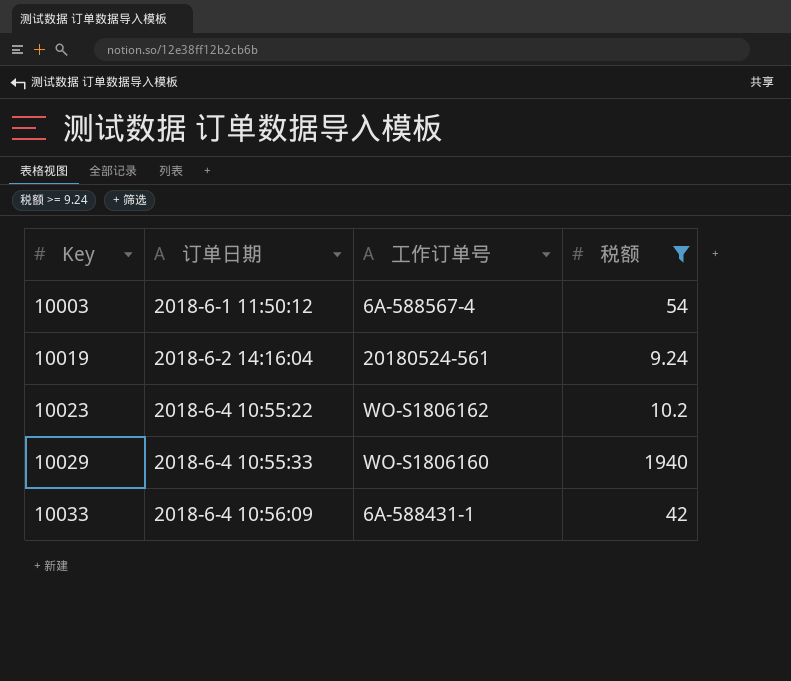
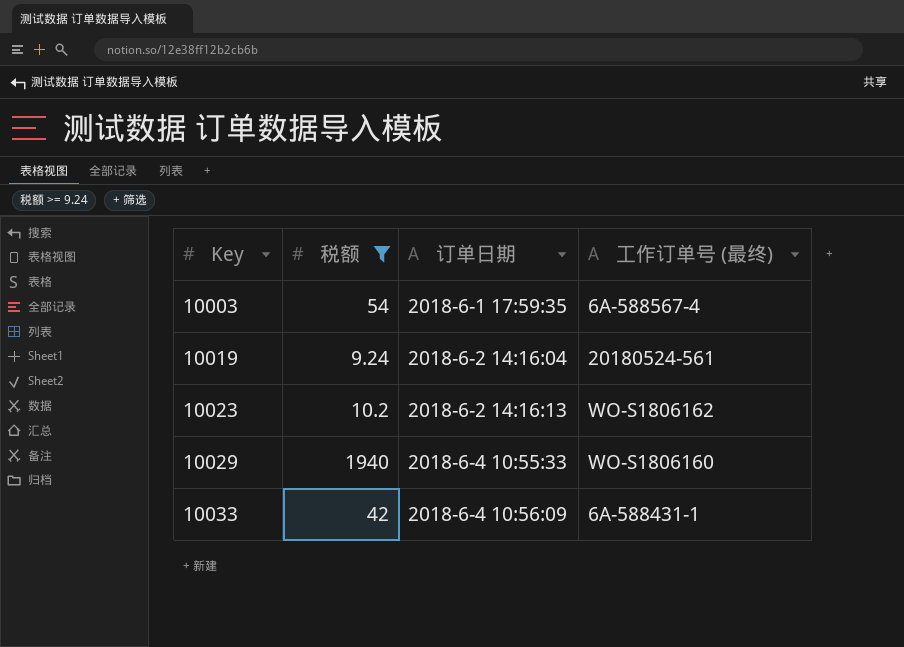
column 税额 | position: 4 -> 2
column name: 工作订单号 -> 工作订单号 (最终)
10003 | 订单日期: 2018-6-1 11:50:12 -> 2018-6-1 17:59:35
10023 | 订单日期: 2018-6-4 10:55:22 -> 2018-6-2 14:16:13

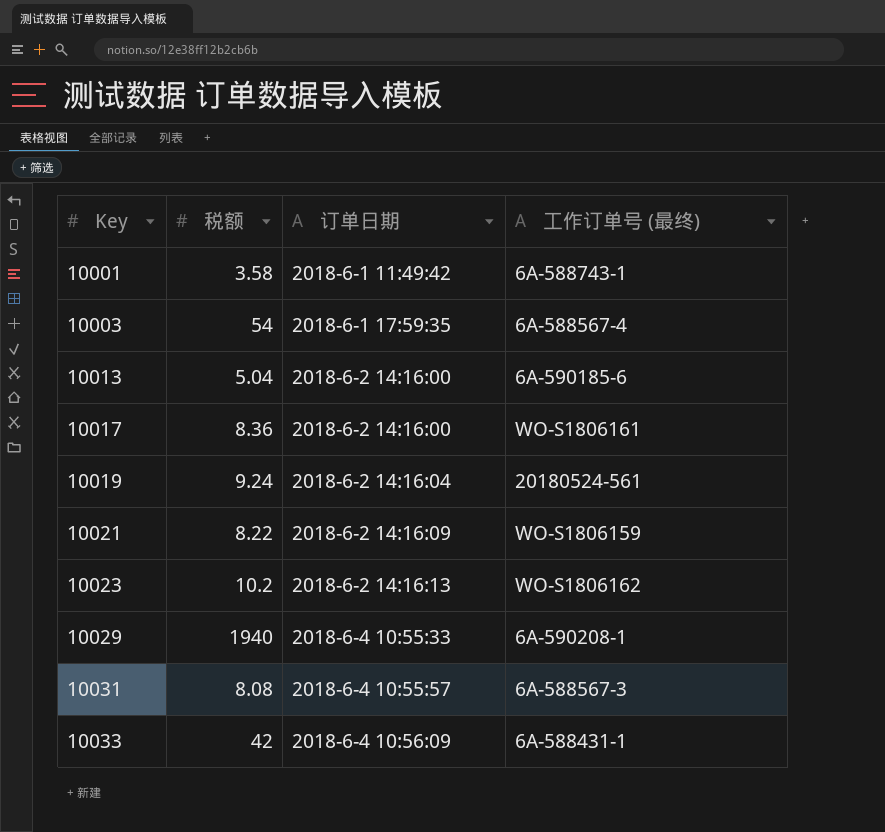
filter: 税额 >= 9.24 -> none
10029 | 工作订单号 (最终): WO-S1806160 -> 6A-590208-1

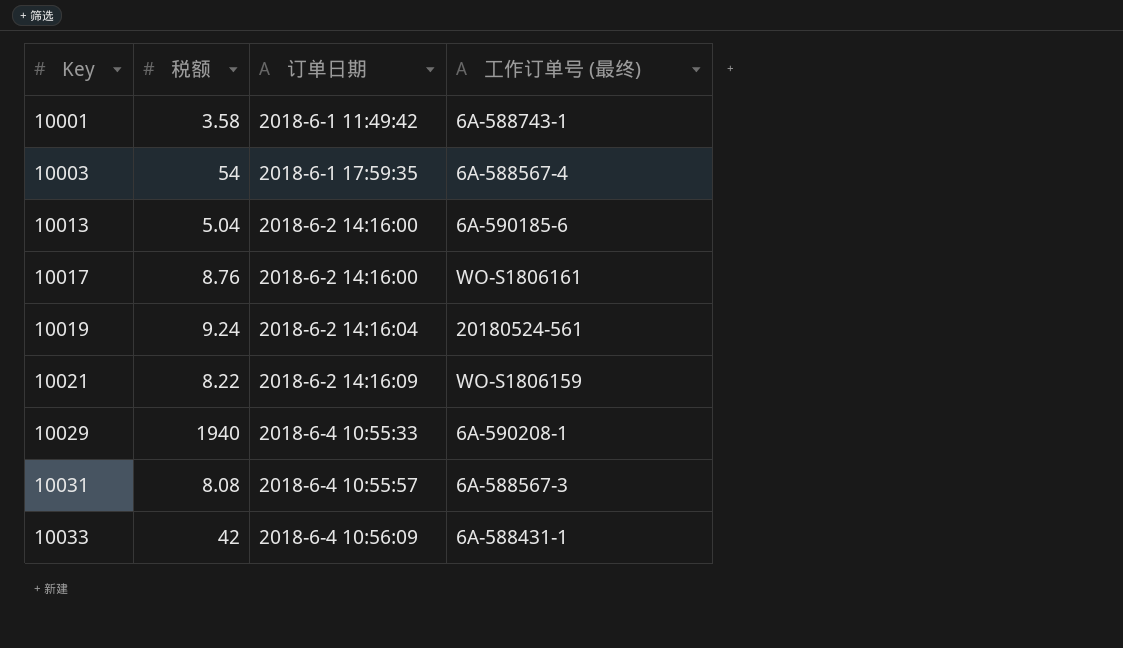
row 10023: 10.2 | 2018-6-2 14:16:13 | WO-S1806162 -> none
10017 | 税额: 8.36 -> 8.76

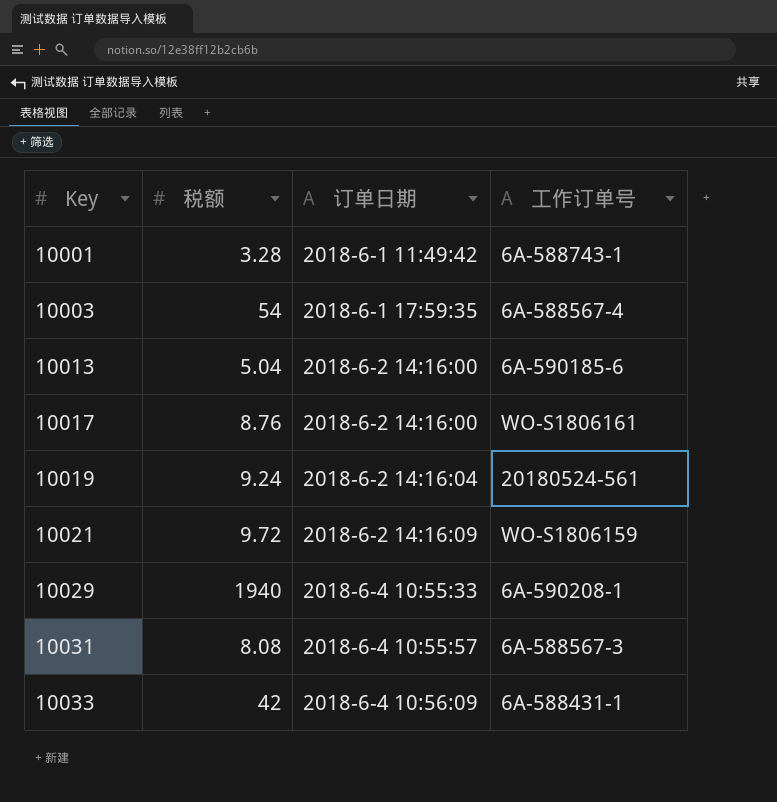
column name: 工作订单号 (最终) -> 工作订单号
10001 | 税额: 3.58 -> 3.28
10021 | 税额: 8.22 -> 9.72

